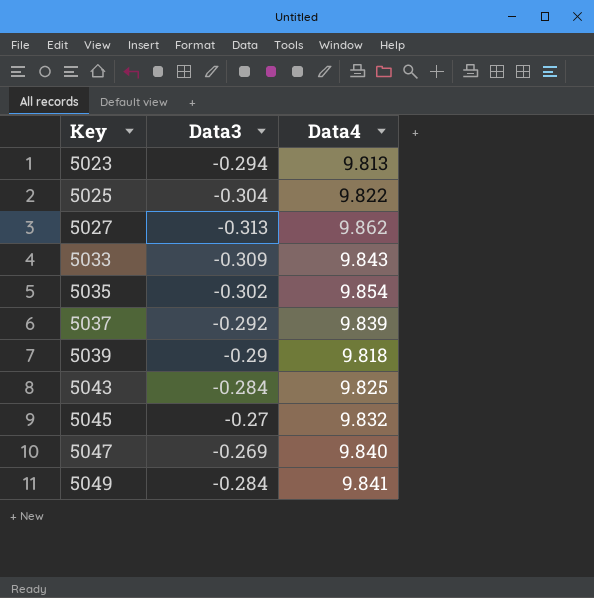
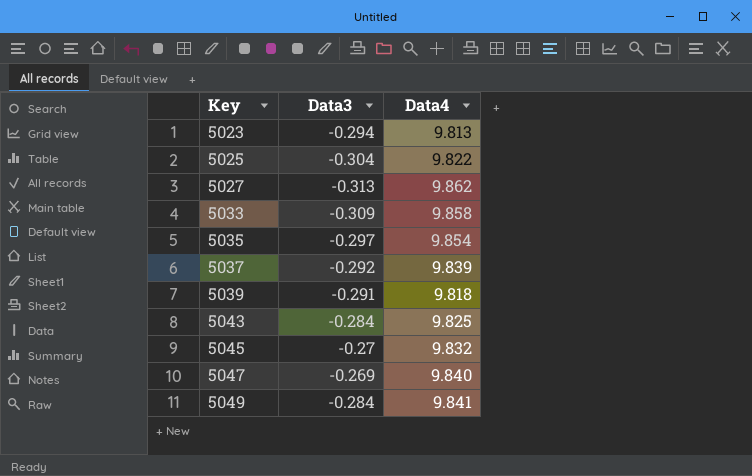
5033 | Data4: 9.843 -> 9.858
5035 | Data3: -0.302 -> -0.297
5039 | Data3: -0.29 -> -0.291

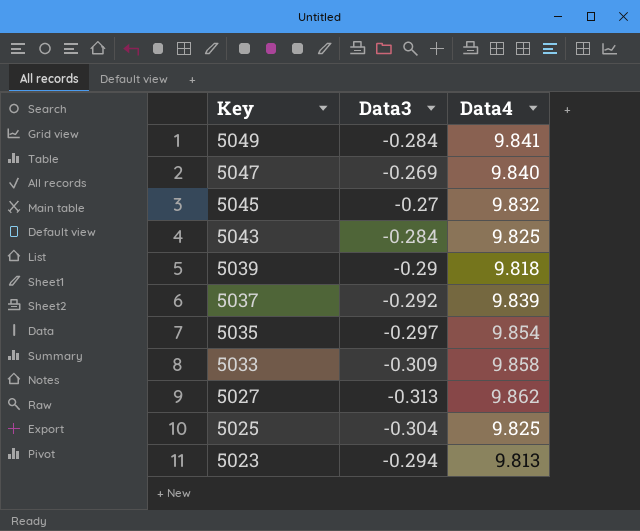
row order: Key ascending -> Key descending
5039 | Data3: -0.291 -> -0.29
5025 | Data4: 9.822 -> 9.825

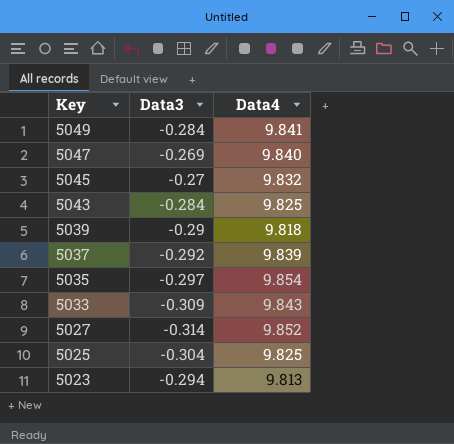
5033 | Data4: 9.858 -> 9.843
5027 | Data3: -0.313 -> -0.314
5027 | Data4: 9.862 -> 9.852

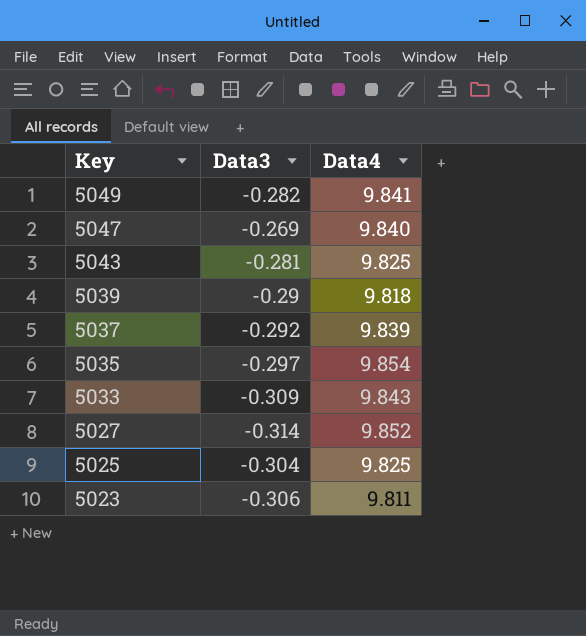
row 5045: -0.27 | 9.832 -> none
5049 | Data3: -0.284 -> -0.282
5043 | Data3: -0.284 -> -0.281
5023 | Data3: -0.294 -> -0.306
5023 | Data4: 9.813 -> 9.811

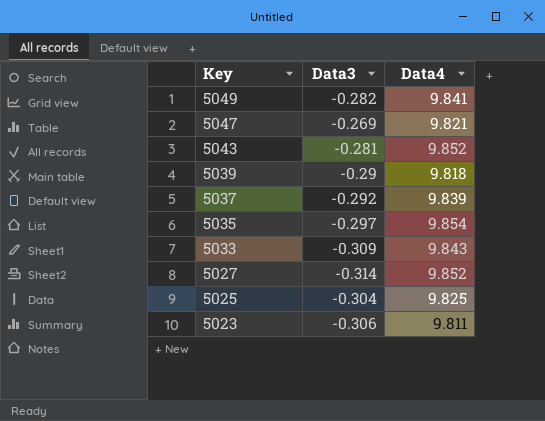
5047 | Data4: 9.840 -> 9.821
5043 | Data4: 9.825 -> 9.852

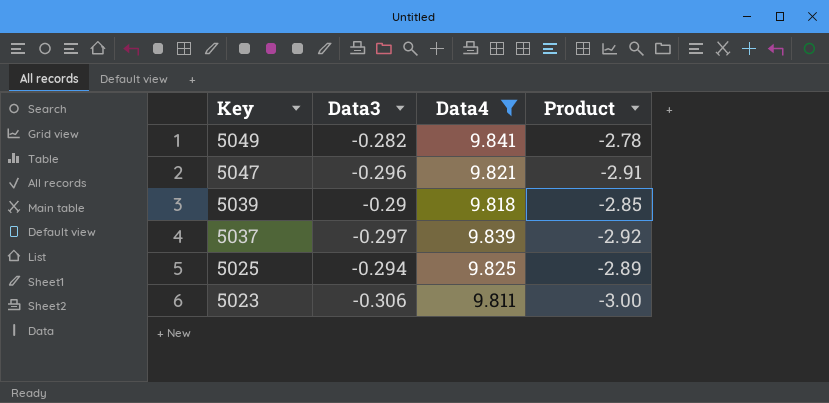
filter: none -> Data4 <= 9.841
column Product | formula: none -> [Data3] * [Data4]
5047 | Data3: -0.269 -> -0.296
5037 | Data3: -0.292 -> -0.297
5025 | Data3: -0.304 -> -0.294

